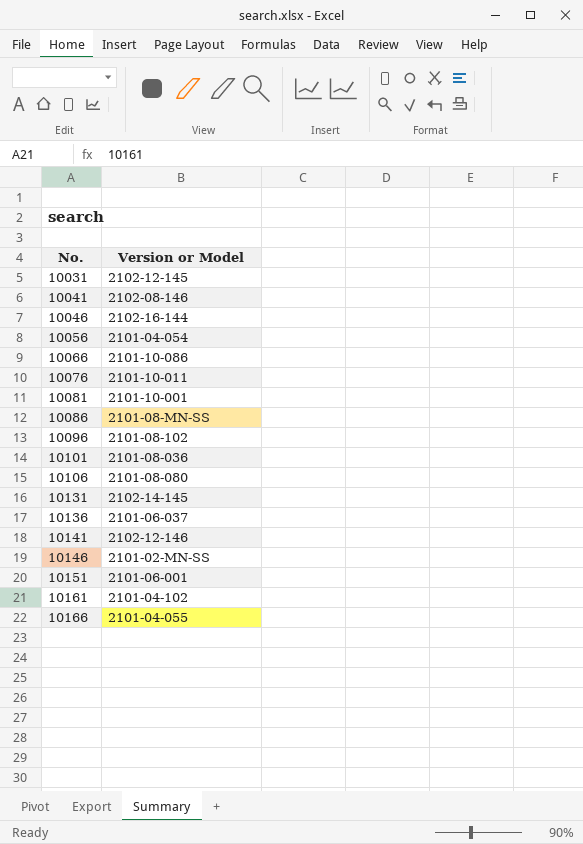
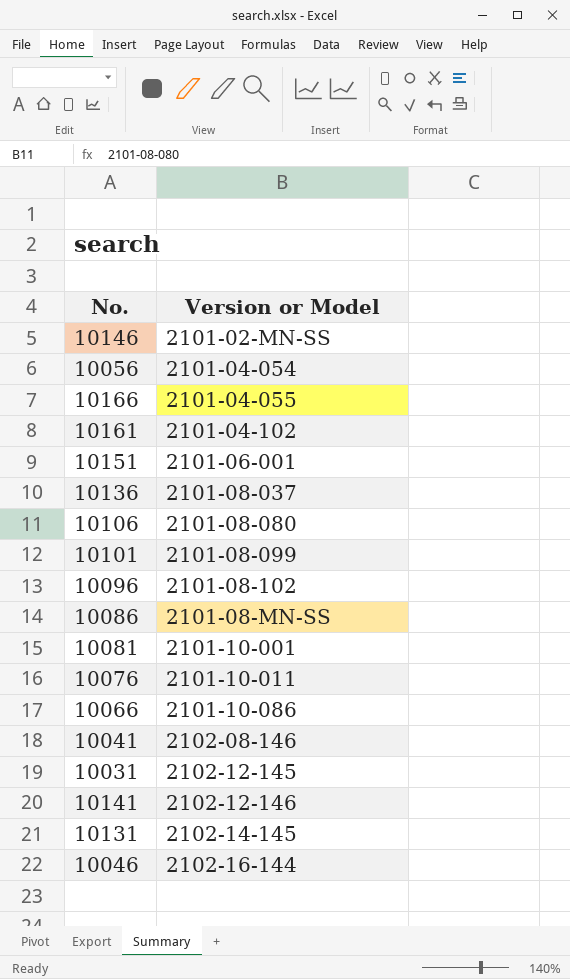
row order: No. ascending -> Version or Model ascending
10136 | Version or Model: 2101-06-037 -> 2101-08-037
10101 | Version or Model: 2101-08-036 -> 2101-08-099

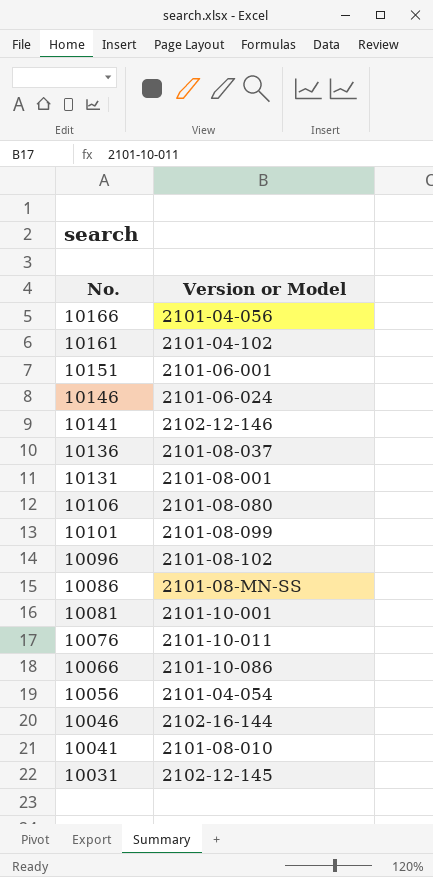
row order: Version or Model ascending -> No. descending
10166 | Version or Model: 2101-04-055 -> 2101-04-056
10146 | Version or Model: 2101-02-MN-SS -> 2101-06-024
10131 | Version or Model: 2102-14-145 -> 2101-08-001
10041 | Version or Model: 2102-08-146 -> 2101-08-010

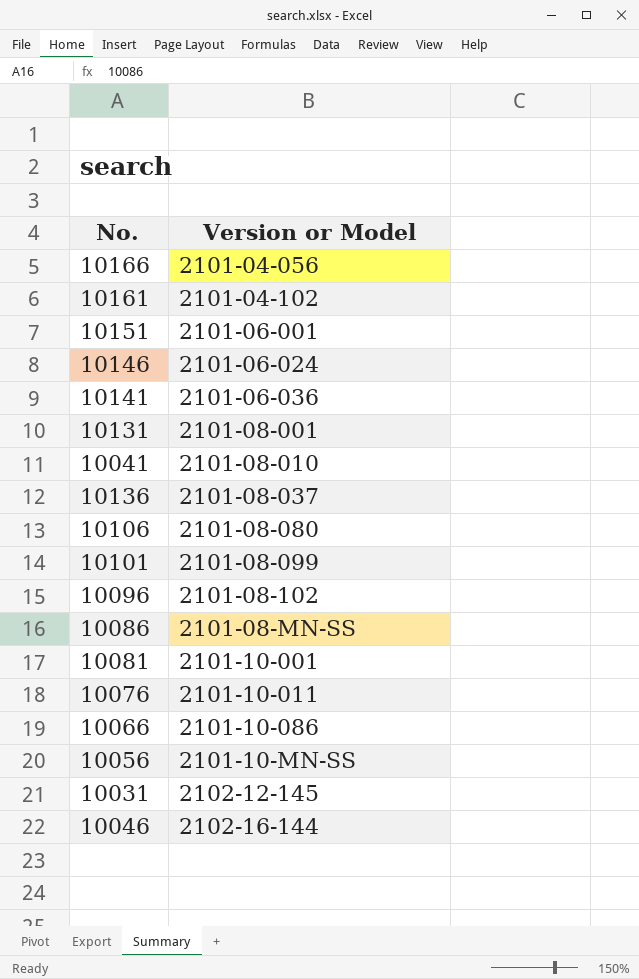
row order: No. descending -> Version or Model ascending
10141 | Version or Model: 2102-12-146 -> 2101-06-036
10056 | Version or Model: 2101-04-054 -> 2101-10-MN-SS

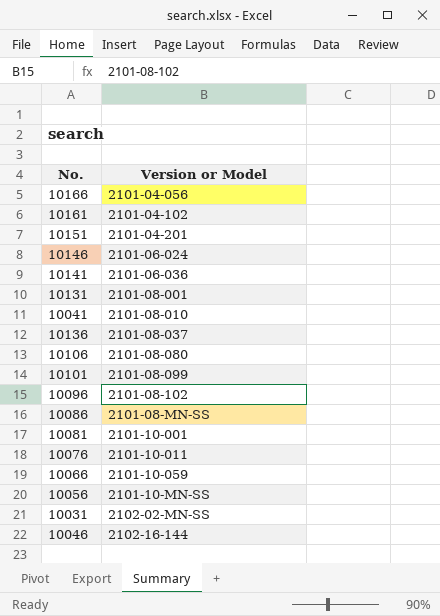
10151 | Version or Model: 2101-06-001 -> 2101-04-201
10066 | Version or Model: 2101-10-086 -> 2101-10-059
10031 | Version or Model: 2102-12-145 -> 2102-02-MN-SS

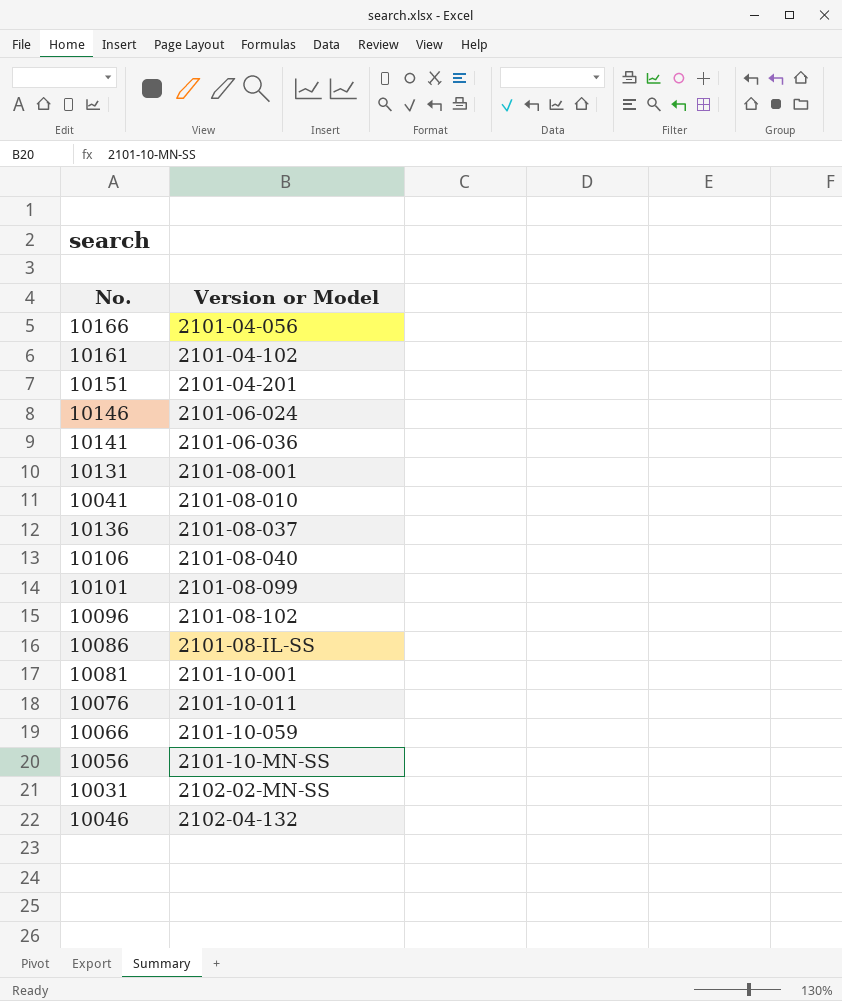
10106 | Version or Model: 2101-08-080 -> 2101-08-040
10086 | Version or Model: 2101-08-MN-SS -> 2101-08-IL-SS
10046 | Version or Model: 2102-16-144 -> 2102-04-132

